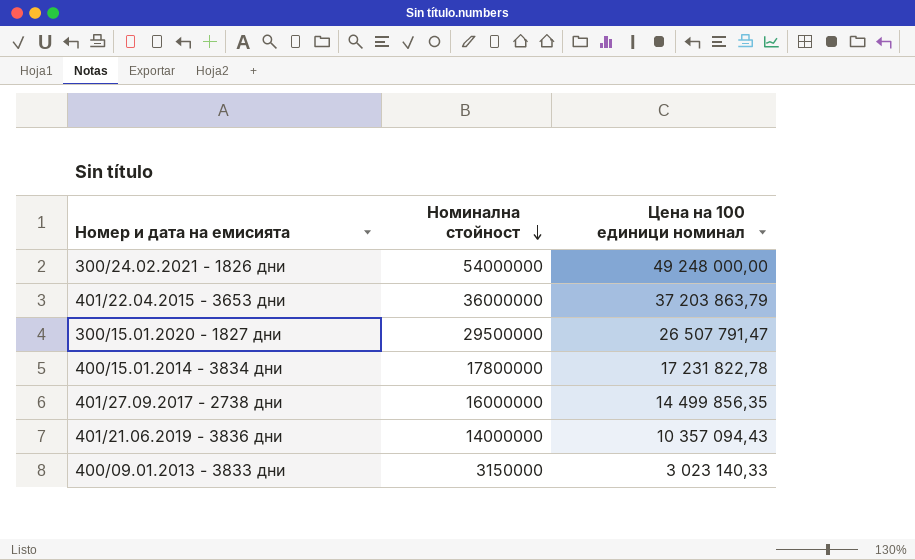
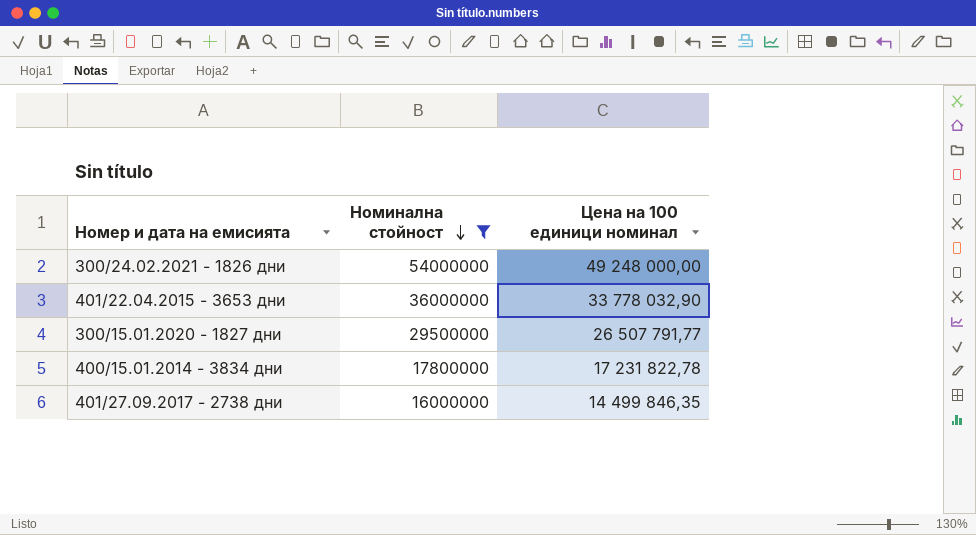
filter: none -> Номинална стойност >= 16000000
401/22.04.2015 - 3653 дни | Цена на 100 единици номинал: 37 203 863,79 -> 33 778 032,90
300/15.01.2020 - 1827 дни | Цена на 100 единици номинал: 26 507 791,47 -> 26 507 791,77
401/27.09.2017 - 2738 дни | Цена на 100 единици номинал: 14 499 856,35 -> 14 499 846,35

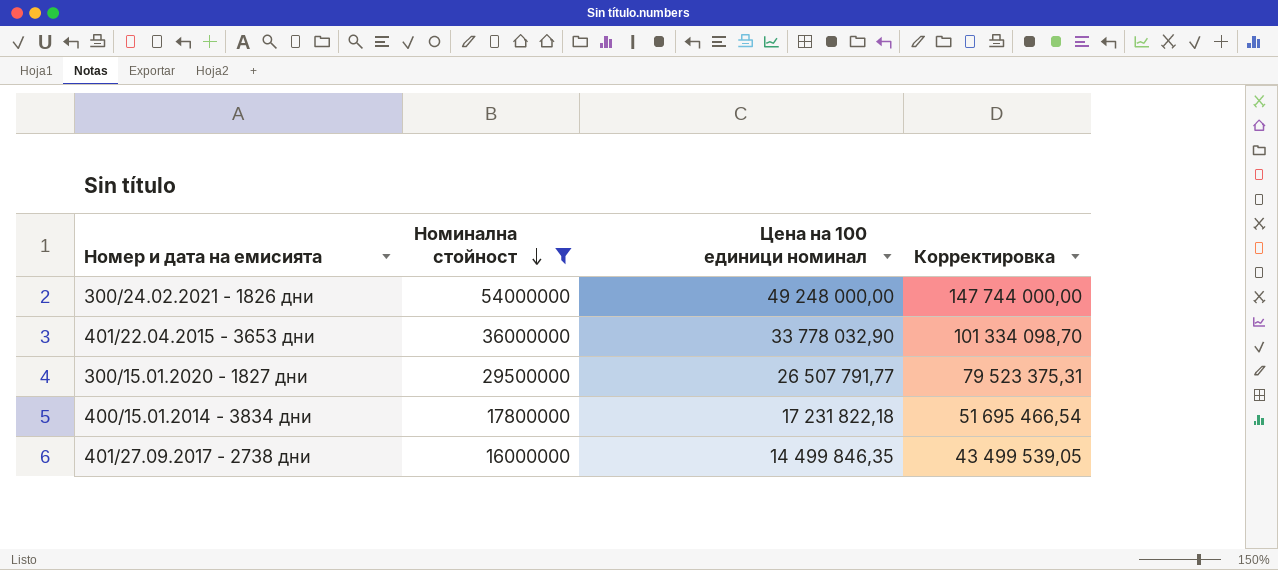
column Корректировка | formula: none -> [Цена на 100 единици номинал] * 3
400/15.01.2014 - 3834 дни | Цена на 100 единици номинал: 17 231 822,78 -> 17 231 822,18

